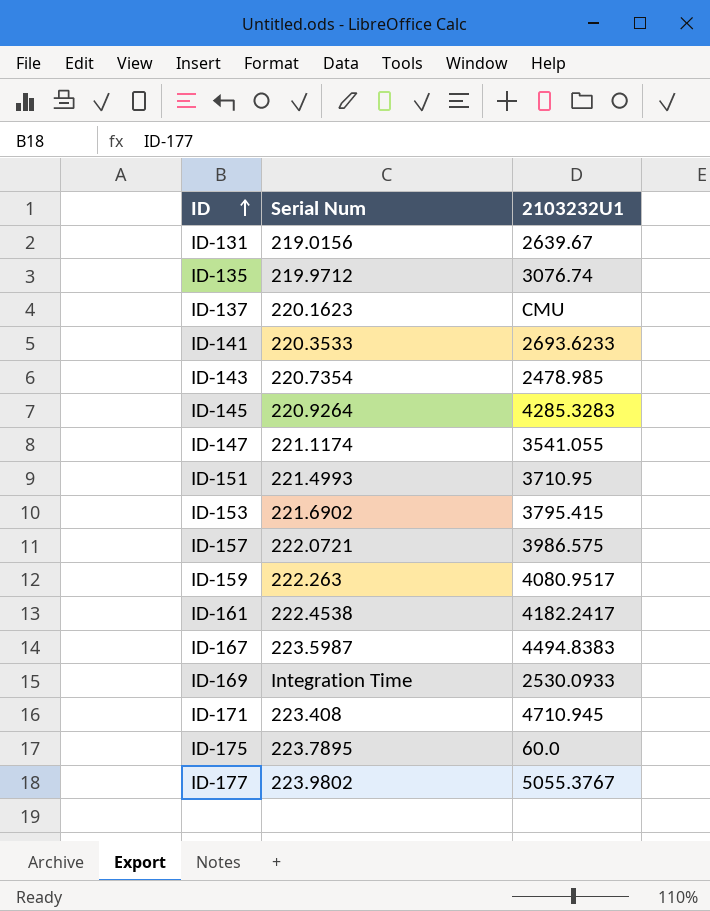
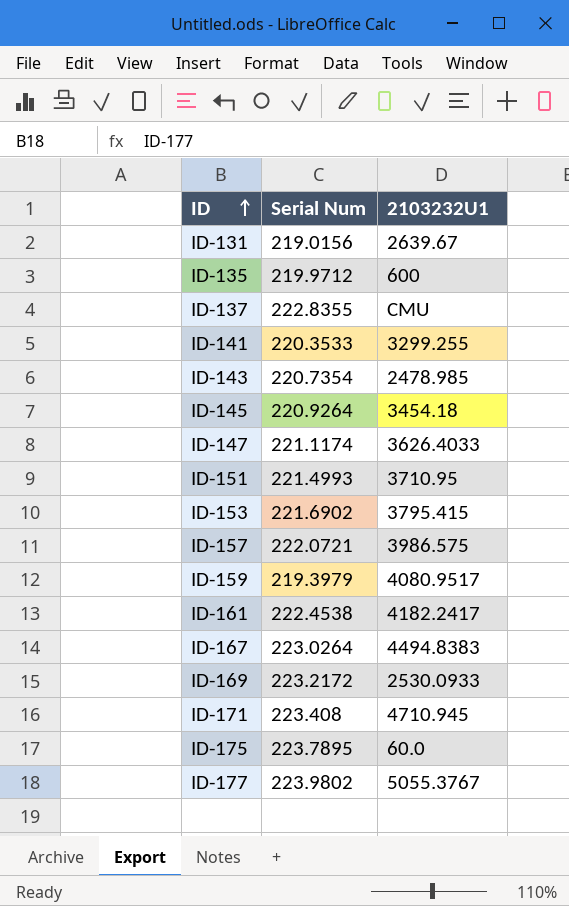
ID-135 | 2103232U1: 3076.74 -> 600
ID-137 | Serial Num: 220.1623 -> 222.8355
ID-141 | 2103232U1: 2693.6233 -> 3299.255
ID-145 | 2103232U1: 4285.3283 -> 3454.18
ID-147 | 2103232U1: 3541.055 -> 3626.4033
ID-159 | Serial Num: 222.263 -> 219.3979
ID-167 | Serial Num: 223.5987 -> 223.0264
ID-169 | Serial Num: Integration Time -> 223.2172

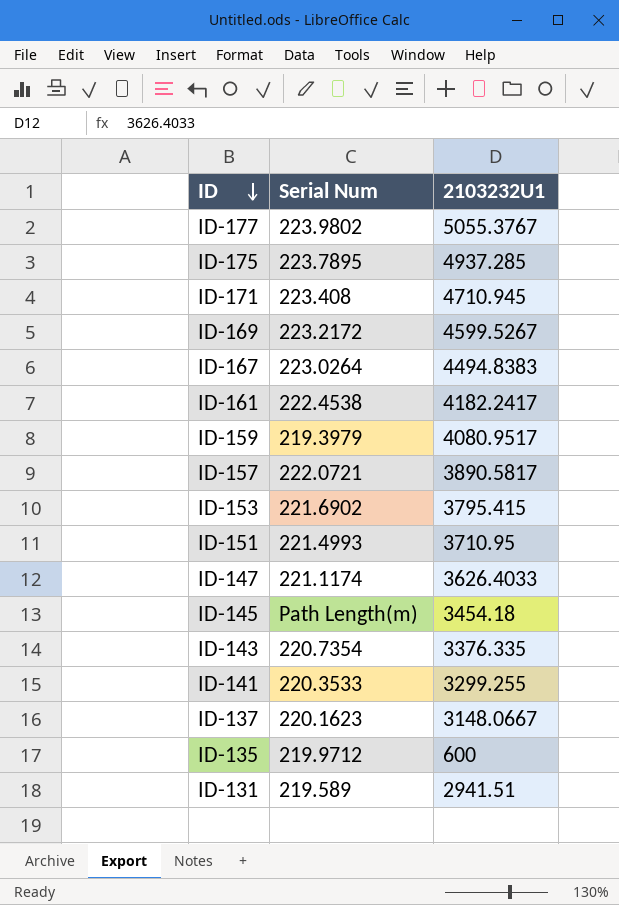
row order: ID ascending -> ID descending
ID-175 | 2103232U1: 60.0 -> 4937.285
ID-169 | 2103232U1: 2530.0933 -> 4599.5267
ID-157 | 2103232U1: 3986.575 -> 3890.5817
ID-145 | Serial Num: 220.9264 -> Path Length(m)
ID-143 | 2103232U1: 2478.985 -> 3376.335
ID-137 | Serial Num: 222.8355 -> 220.1623
ID-137 | 2103232U1: CMU -> 3148.0667
ID-131 | Serial Num: 219.0156 -> 219.589
ID-131 | 2103232U1: 2639.67 -> 2941.51

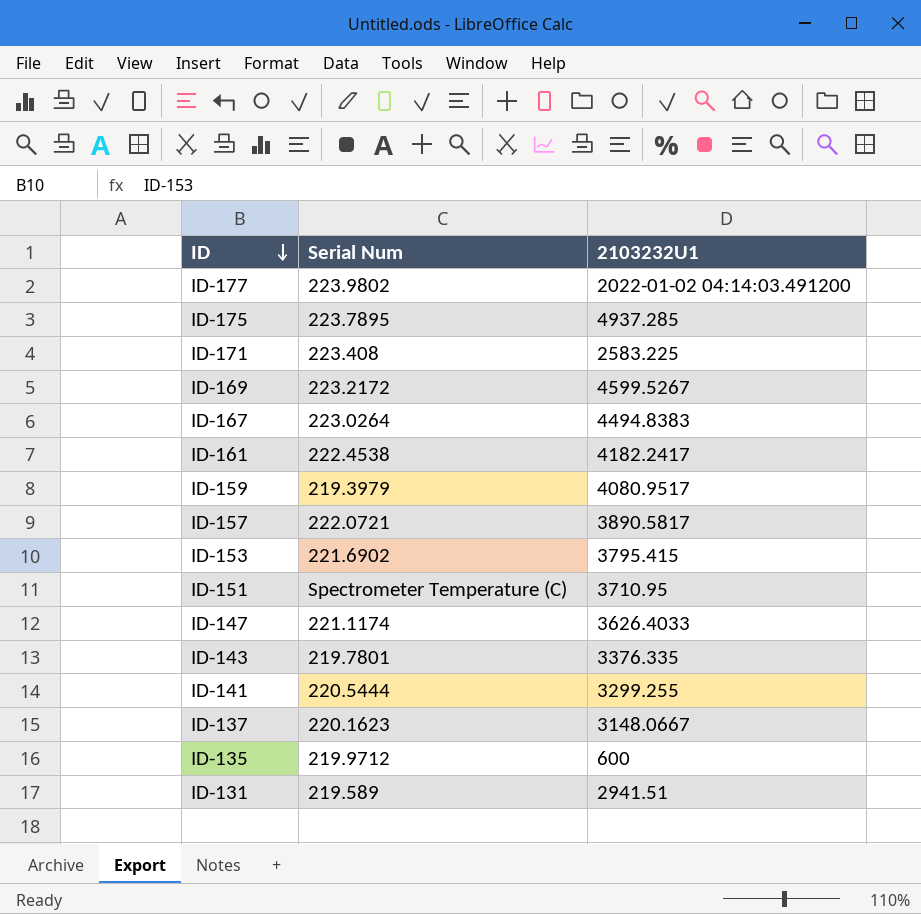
row ID-145: Path Length(m) | 3454.18 -> none
ID-177 | 2103232U1: 5055.3767 -> 2022-01-02 04:14:03.491200
ID-171 | 2103232U1: 4710.945 -> 2583.225
ID-151 | Serial Num: 221.4993 -> Spectrometer Temperature (C)
ID-143 | Serial Num: 220.7354 -> 219.7801
ID-141 | Serial Num: 220.3533 -> 220.5444

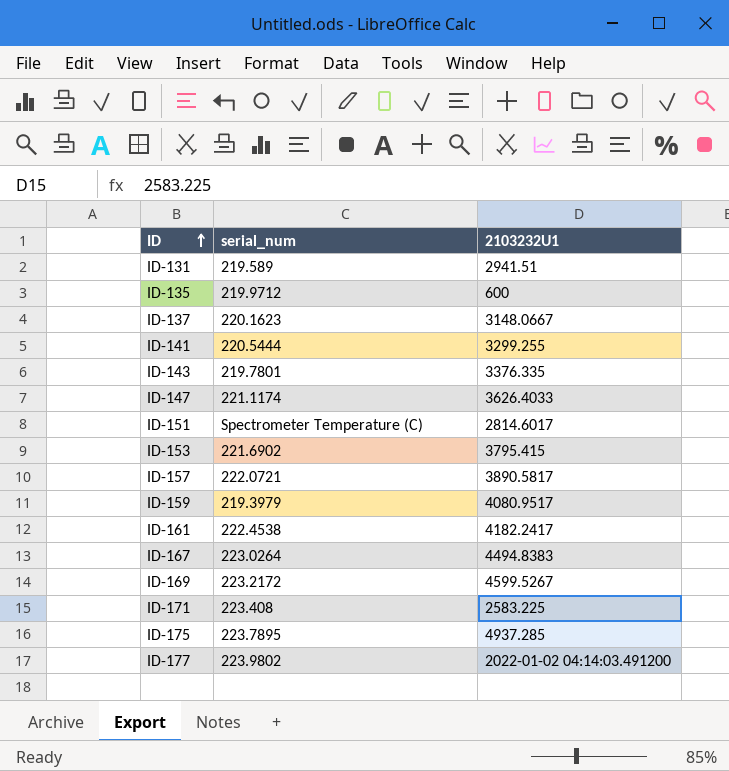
row order: ID descending -> ID ascending
column name: Serial Num -> serial_num
ID-151 | 2103232U1: 3710.95 -> 2814.6017

